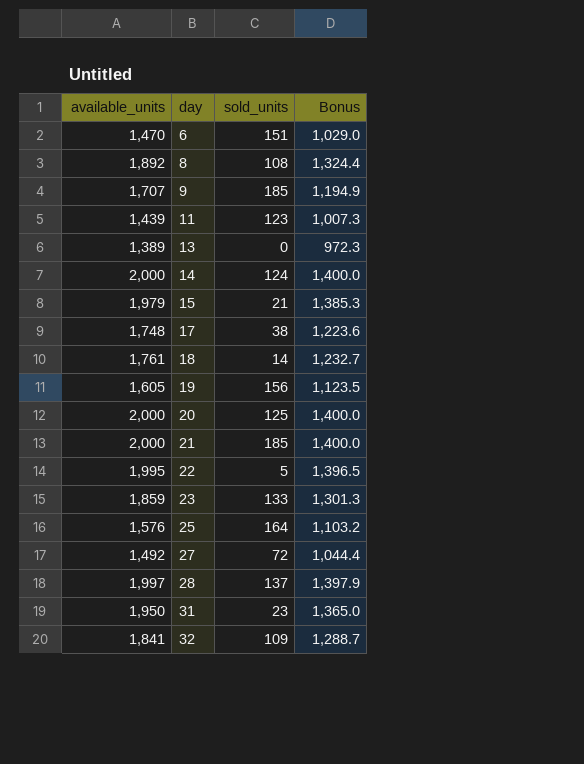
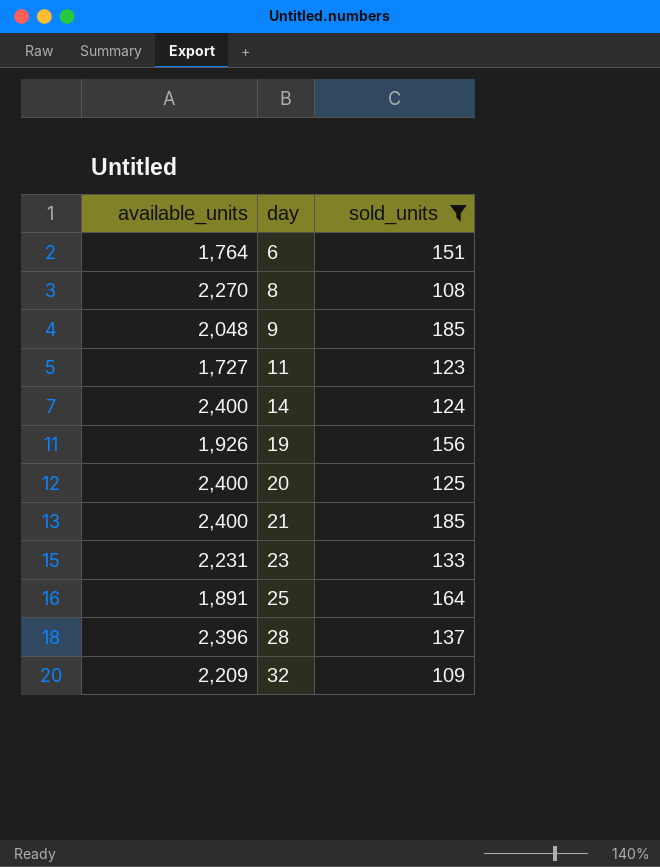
filter: none -> sold_units >= 108
column Bonus | formula: [available_units] * 0.7 -> none
6 | available_units: 1,470 -> 1,764
8 | available_units: 1,892 -> 2,270
9 | available_units: 1,707 -> 2,048
11 | available_units: 1,439 -> 1,727
14 | available_units: 2,000 -> 2,400
19 | available_units: 1,605 -> 1,926
20 | available_units: 2,000 -> 2,400
21 | available_units: 2,000 -> 2,400
23 | available_units: 1,859 -> 2,231
25 | available_units: 1,576 -> 1,891
28 | available_units: 1,997 -> 2,396
32 | available_units: 1,841 -> 2,209

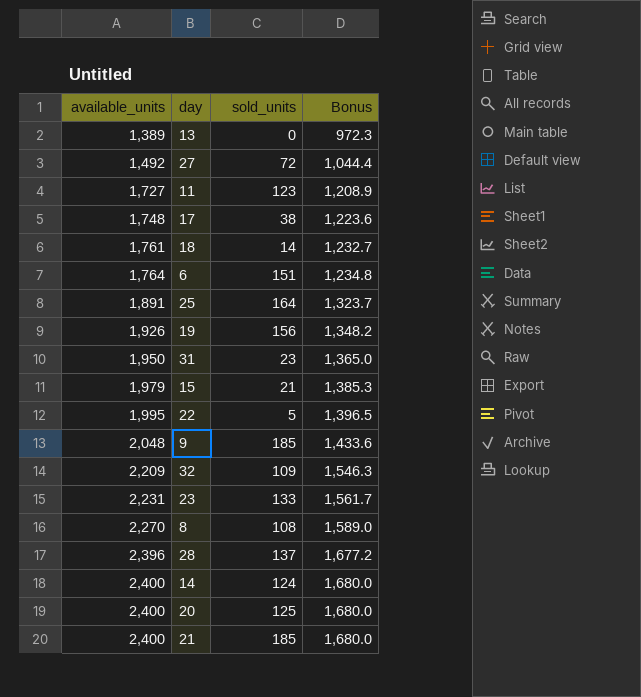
filter: sold_units >= 108 -> none
row order: day ascending -> available_units ascending
column Bonus | formula: none -> [available_units] * 0.7

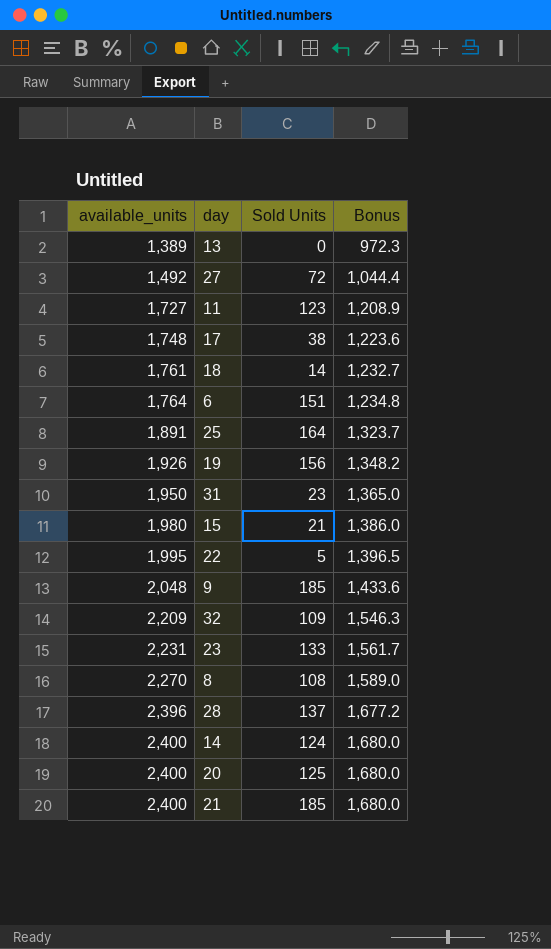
column name: sold_units -> Sold Units
15 | available_units: 1,979 -> 1,980
15 | Bonus: 1,385.3 -> 1,386.0

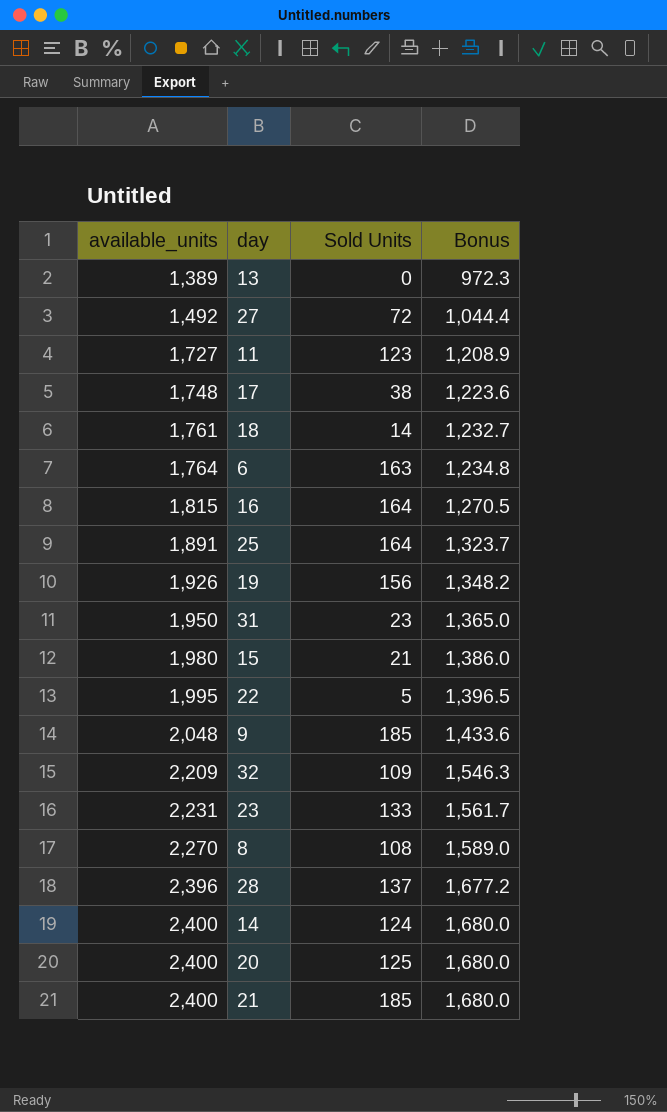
6 | Sold Units: 151 -> 163
row 16: none -> 1,815 | 164 | 1,270.5

